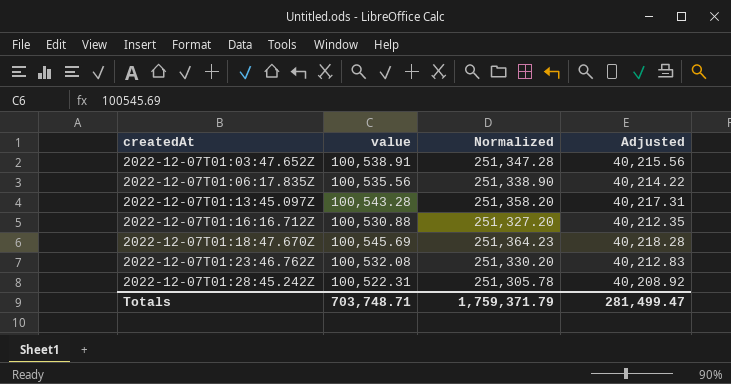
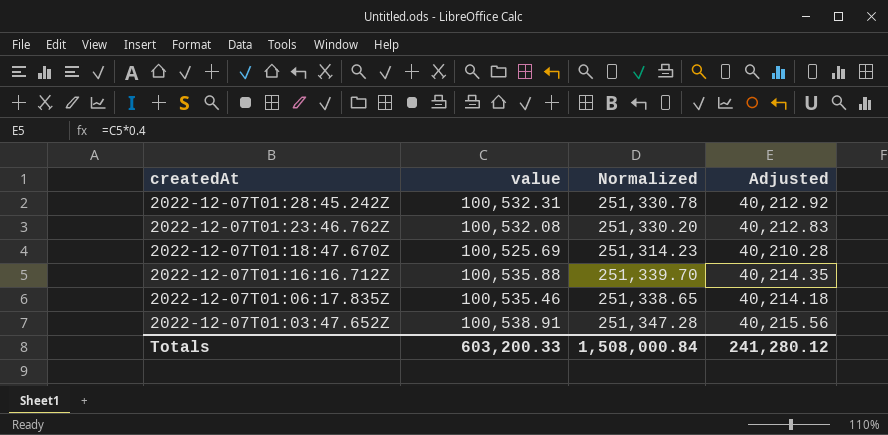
row order: createdAt ascending -> createdAt descending
row 2022-12-07T01:13:45.097Z: 100,543.28 | 251,358.20 | 40,217.31 -> none
2022-12-07T01:28:45.242Z | value: 100,522.31 -> 100,532.31
2022-12-07T01:28:45.242Z | Normalized: 251,305.78 -> 251,330.78
2022-12-07T01:28:45.242Z | Adjusted: 40,208.92 -> 40,212.92
2022-12-07T01:18:47.670Z | value: 100,545.69 -> 100,525.69
2022-12-07T01:18:47.670Z | Normalized: 251,364.23 -> 251,314.23
2022-12-07T01:18:47.670Z | Adjusted: 40,218.28 -> 40,210.28
2022-12-07T01:16:16.712Z | value: 100,530.88 -> 100,535.88
2022-12-07T01:16:16.712Z | Normalized: 251,327.20 -> 251,339.70
2022-12-07T01:16:16.712Z | Adjusted: 40,212.35 -> 40,214.35
2022-12-07T01:06:17.835Z | value: 100,535.56 -> 100,535.46
2022-12-07T01:06:17.835Z | Normalized: 251,338.90 -> 251,338.65
2022-12-07T01:06:17.835Z | Adjusted: 40,214.22 -> 40,214.18
Totals | value: 703,748.71 -> 603,200.33
Totals | Normalized: 1,759,371.79 -> 1,508,000.84
Totals | Adjusted: 281,499.47 -> 241,280.12

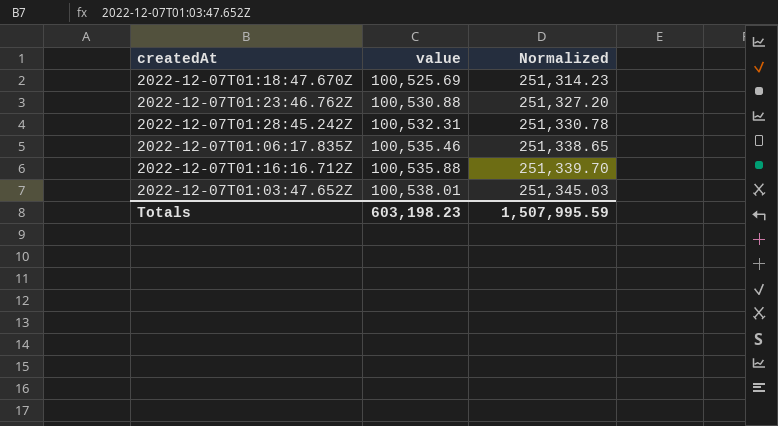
row order: createdAt descending -> value ascending
column Adjusted | formula: [value] * 0.4 -> none
2022-12-07T01:23:46.762Z | value: 100,532.08 -> 100,530.88
2022-12-07T01:23:46.762Z | Normalized: 251,330.20 -> 251,327.20
2022-12-07T01:03:47.652Z | value: 100,538.91 -> 100,538.01
2022-12-07T01:03:47.652Z | Normalized: 251,347.28 -> 251,345.03
Totals | value: 603,200.33 -> 603,198.23
Totals | Normalized: 1,508,000.84 -> 1,507,995.59

